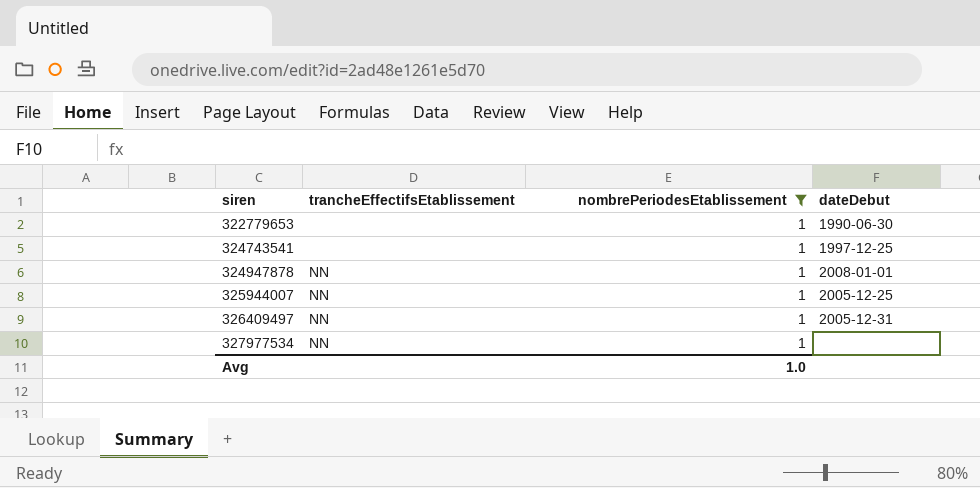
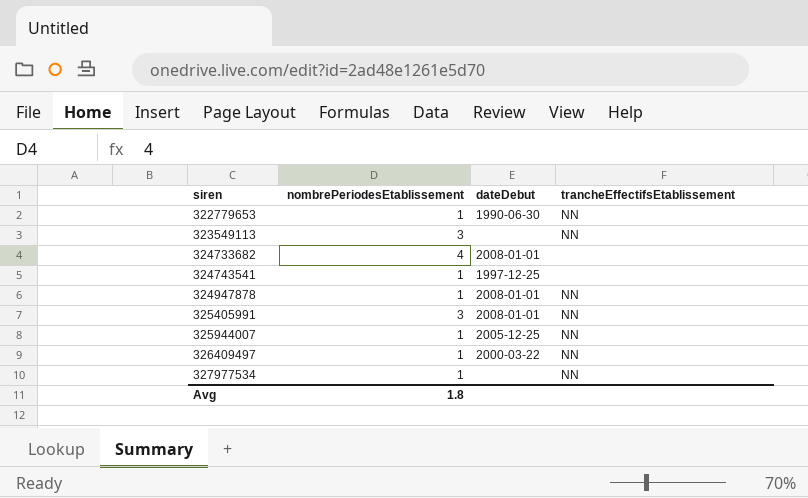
filter: nombrePeriodesEtablissement = 1 -> none
column trancheEffectifsEtablissement | position: 2 -> 4
322779653 | trancheEffectifsEtablissement: none -> NN
326409497 | dateDebut: 2005-12-31 -> 2000-03-22
Avg | nombrePeriodesEtablissement: 1.0 -> 1.8

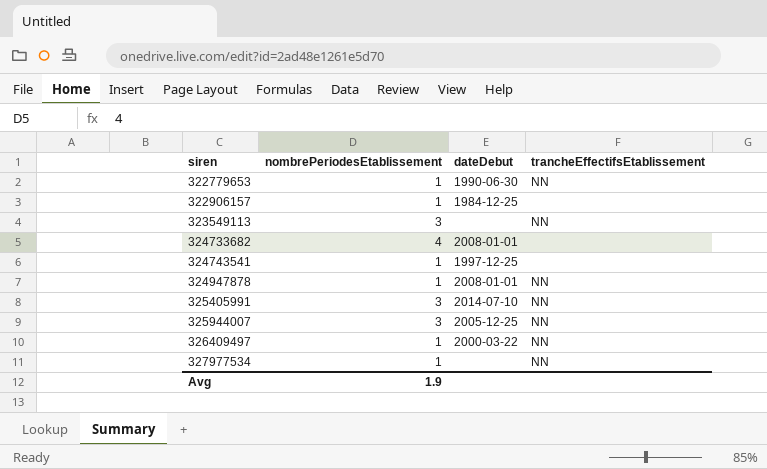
row 322906157: none -> 1 | 1984-12-25 | none
325405991 | dateDebut: 2008-01-01 -> 2014-07-10
325944007 | nombrePeriodesEtablissement: 1 -> 3
Avg | nombrePeriodesEtablissement: 1.8 -> 1.9

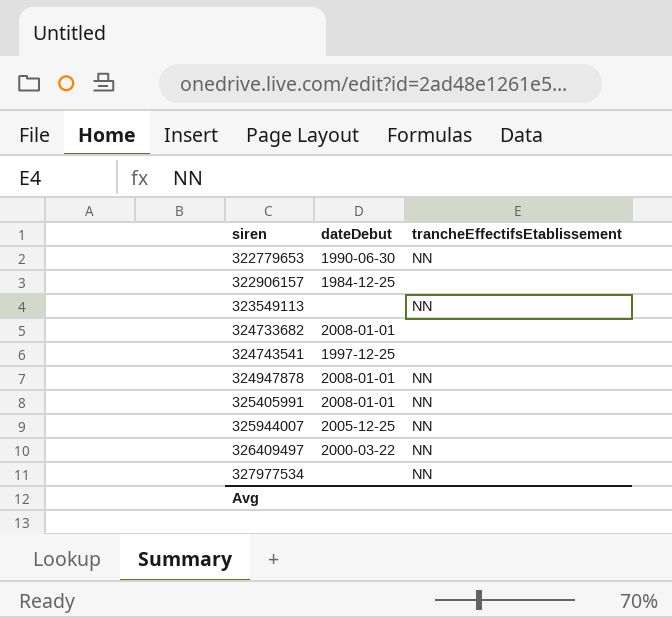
column nombrePeriodesEtablissement | position: 2 -> none
325405991 | dateDebut: 2014-07-10 -> 2008-01-01

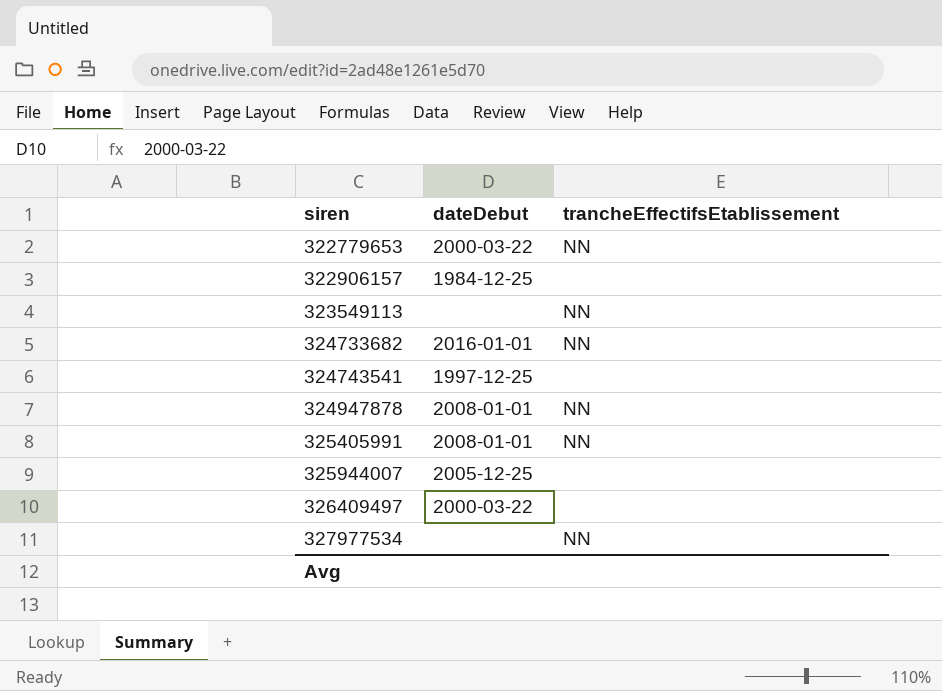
322779653 | dateDebut: 1990-06-30 -> 2000-03-22
324733682 | dateDebut: 2008-01-01 -> 2016-01-01
324733682 | trancheEffectifsEtablissement: none -> NN
325944007 | trancheEffectifsEtablissement: NN -> none
326409497 | trancheEffectifsEtablissement: NN -> none

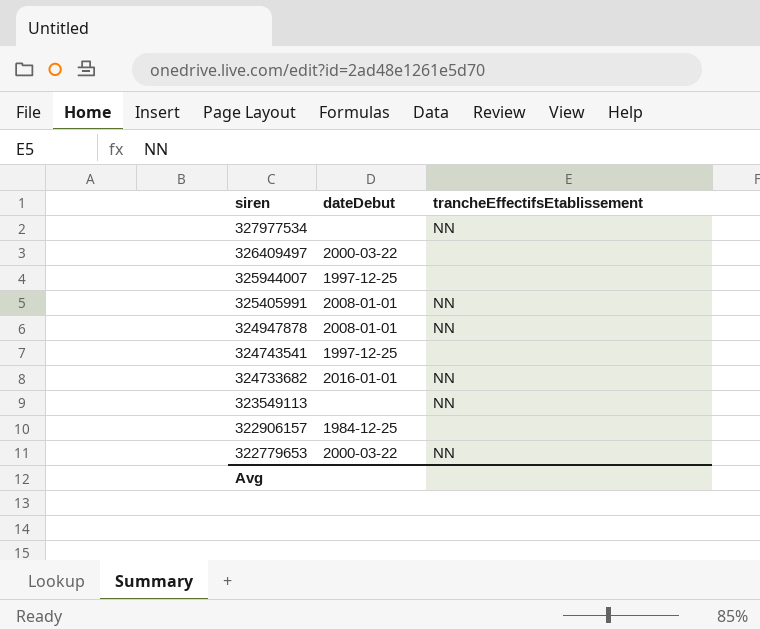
row order: siren ascending -> siren descending
325944007 | dateDebut: 2005-12-25 -> 1997-12-25

